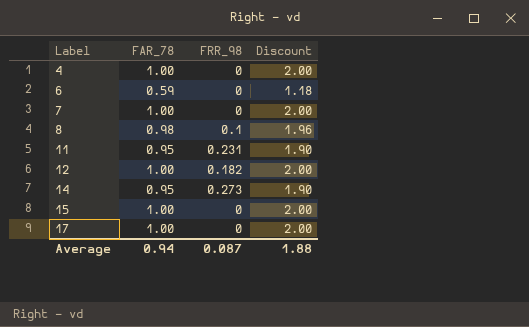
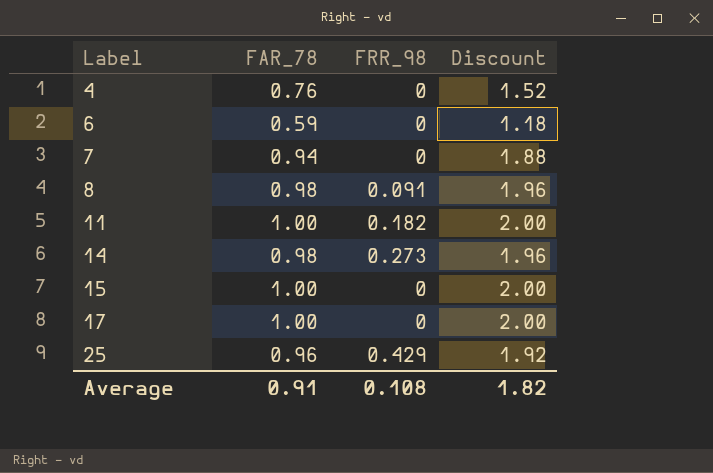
row 12: 1.00 | 0.182 | 2.00 -> none
4 | FAR_78: 1.00 -> 0.76
4 | Discount: 2.00 -> 1.52
7 | FAR_78: 1.00 -> 0.94
7 | Discount: 2.00 -> 1.88
8 | FRR_98: 0.1 -> 0.091
11 | FAR_78: 0.95 -> 1.00
11 | FRR_98: 0.231 -> 0.182
11 | Discount: 1.90 -> 2.00
14 | FAR_78: 0.95 -> 0.98
14 | Discount: 1.90 -> 1.96
row 25: none -> 0.96 | 0.429 | 1.92
Average | FAR_78: 0.94 -> 0.91
Average | FRR_98: 0.087 -> 0.108
Average | Discount: 1.88 -> 1.82

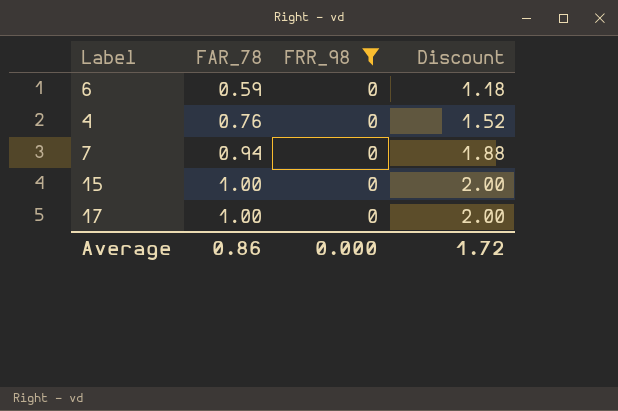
filter: none -> FRR_98 = 0
row order: Label ascending -> FAR_78 ascending
Average | FAR_78: 0.91 -> 0.86
Average | FRR_98: 0.108 -> 0.000
Average | Discount: 1.82 -> 1.72

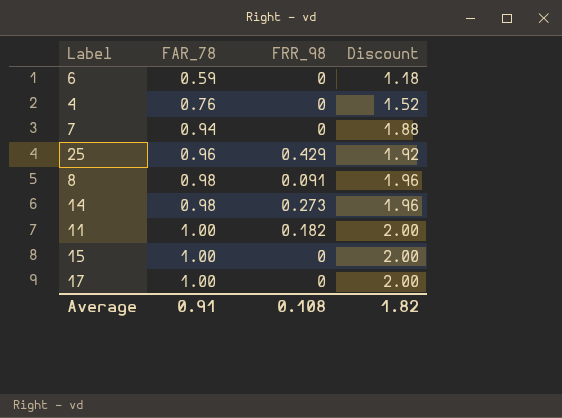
filter: FRR_98 = 0 -> none
Average | FAR_78: 0.86 -> 0.91
Average | FRR_98: 0.000 -> 0.108
Average | Discount: 1.72 -> 1.82

